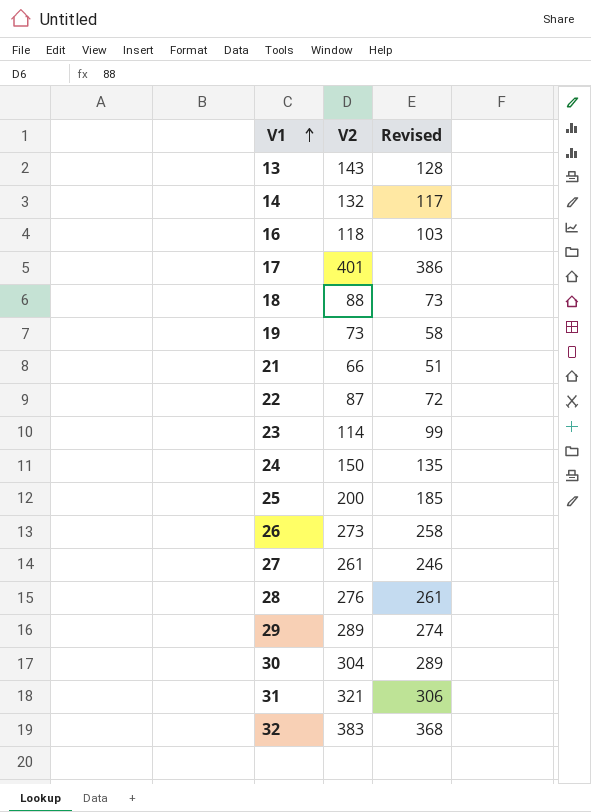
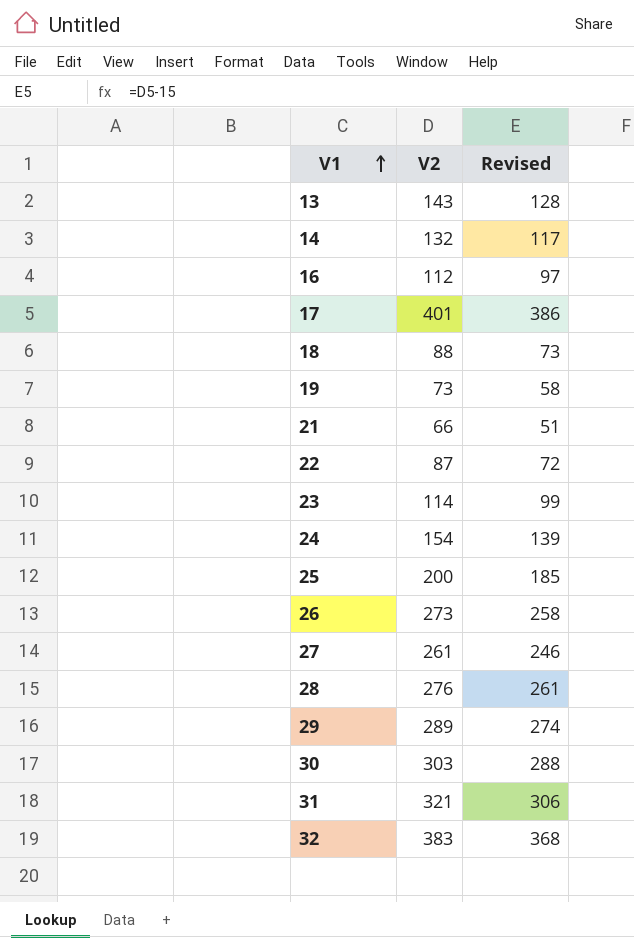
16 | V2: 118 -> 112
16 | Revised: 103 -> 97
24 | V2: 150 -> 154
24 | Revised: 135 -> 139
30 | V2: 304 -> 303
30 | Revised: 289 -> 288

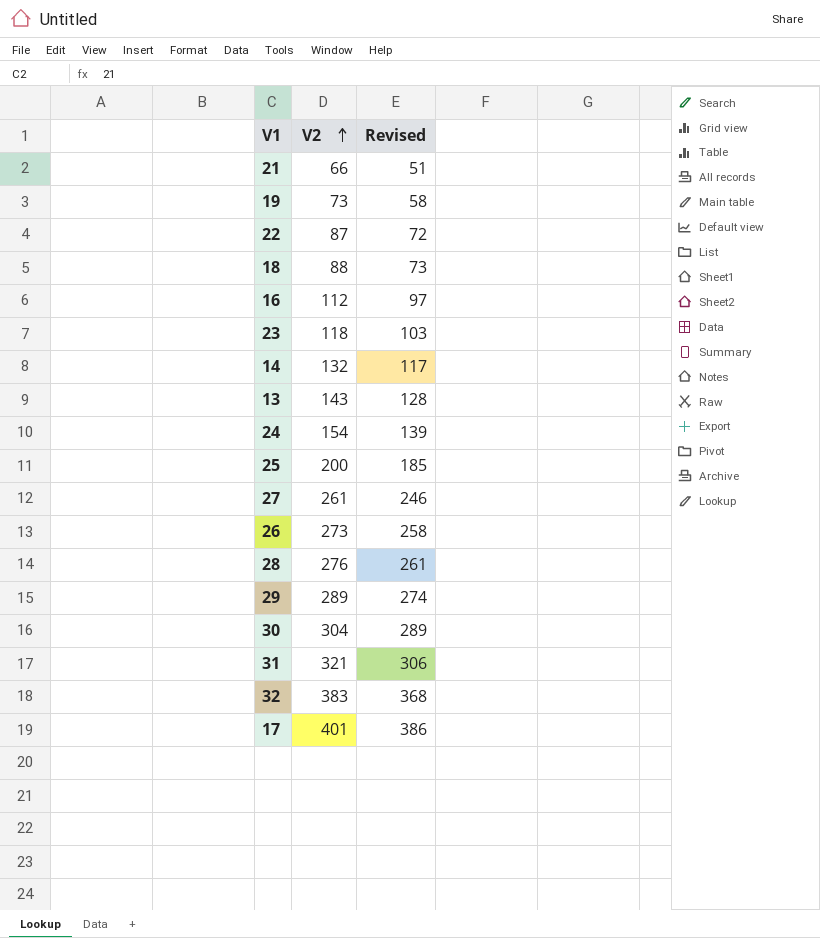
row order: V1 ascending -> V2 ascending
23 | V2: 114 -> 118
23 | Revised: 99 -> 103
30 | V2: 303 -> 304
30 | Revised: 288 -> 289

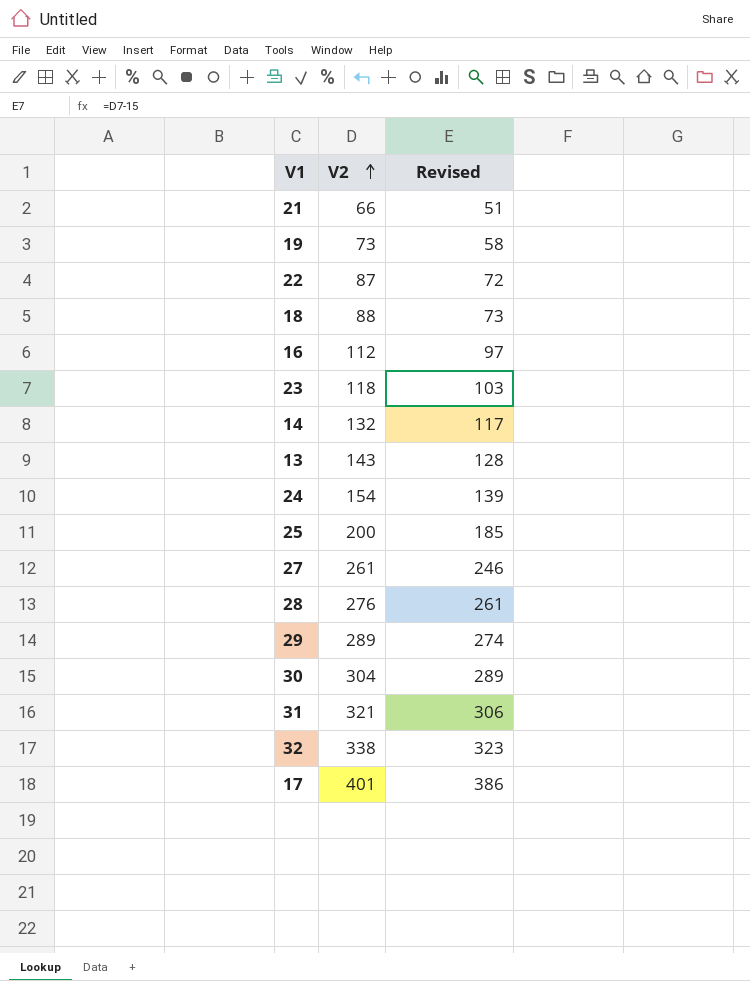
row 26: 273 | 258 -> none
32 | V2: 383 -> 338
32 | Revised: 368 -> 323

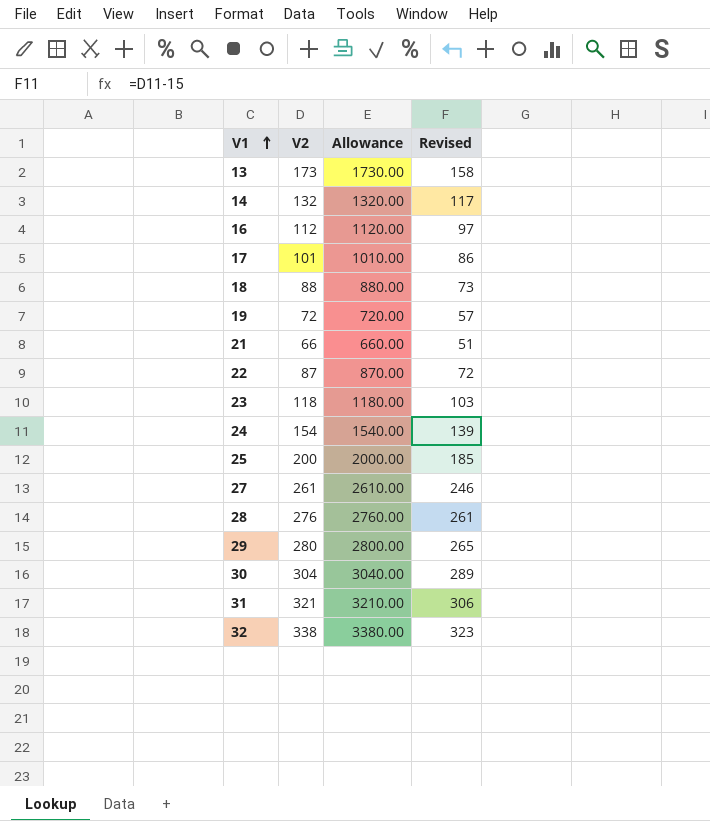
row order: V2 ascending -> V1 ascending
column Allowance | formula: none -> [V2] * 10
13 | V2: 143 -> 173
13 | Revised: 128 -> 158
17 | V2: 401 -> 101
17 | Revised: 386 -> 86
19 | V2: 73 -> 72
19 | Revised: 58 -> 57
29 | V2: 289 -> 280
29 | Revised: 274 -> 265

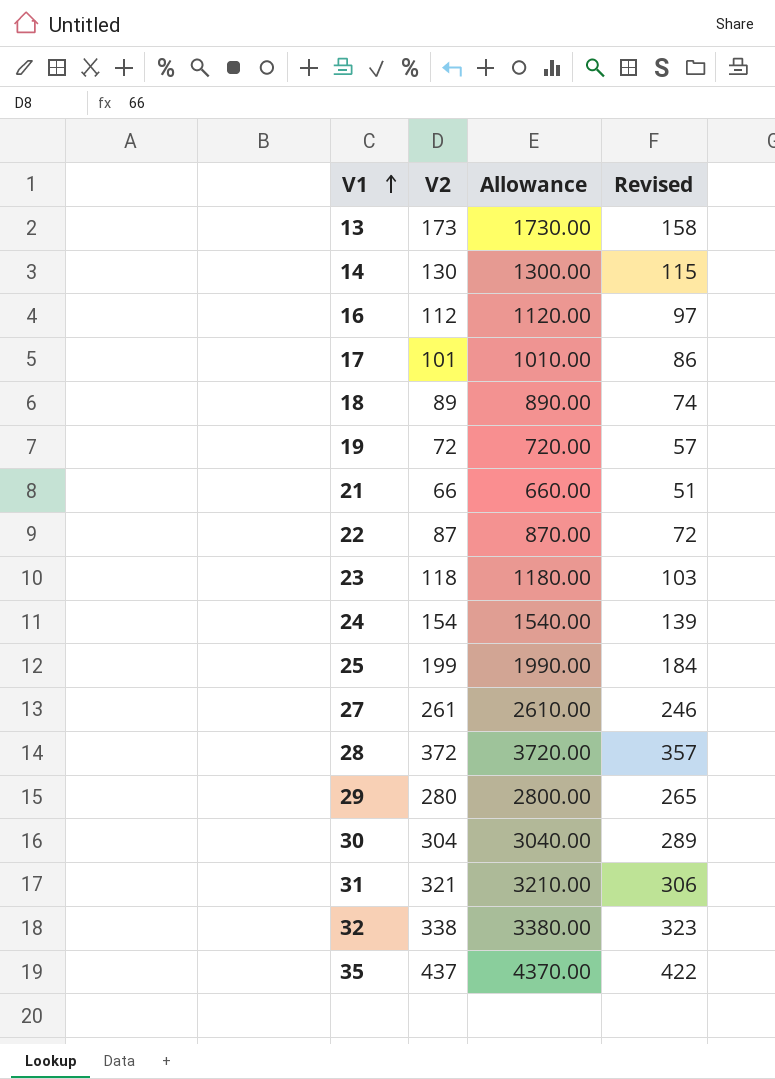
14 | V2: 132 -> 130
14 | Allowance: 1320.00 -> 1300.00
14 | Revised: 117 -> 115
18 | V2: 88 -> 89
18 | Allowance: 880.00 -> 890.00
18 | Revised: 73 -> 74
25 | V2: 200 -> 199
25 | Allowance: 2000.00 -> 1990.00
25 | Revised: 185 -> 184
28 | V2: 276 -> 372
28 | Allowance: 2760.00 -> 3720.00
28 | Revised: 261 -> 357
row 35: none -> 437 | 4370.00 | 422

